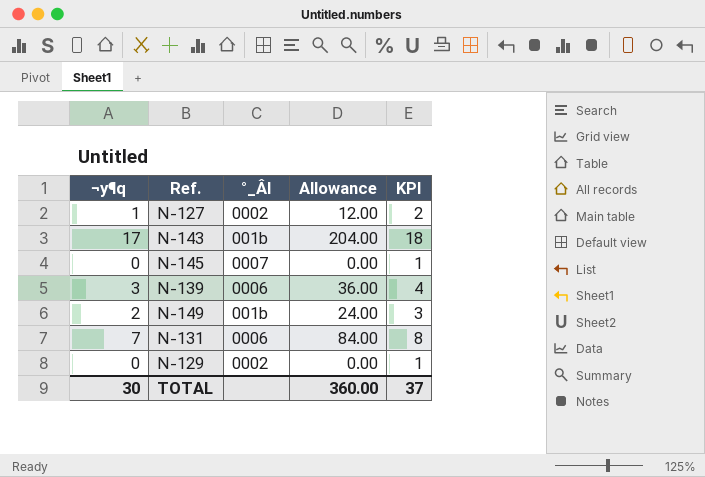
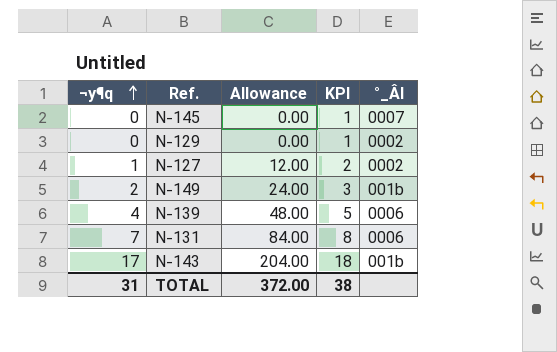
row order: none -> ¬y¶q ascending
column °_ÂI | position: 3 -> 5
N-139 | ¬y¶q: 3 -> 4
N-139 | Allowance: 36.00 -> 48.00
N-139 | KPI: 4 -> 5
TOTAL | ¬y¶q: 30 -> 31
TOTAL | Allowance: 360.00 -> 372.00
TOTAL | KPI: 37 -> 38

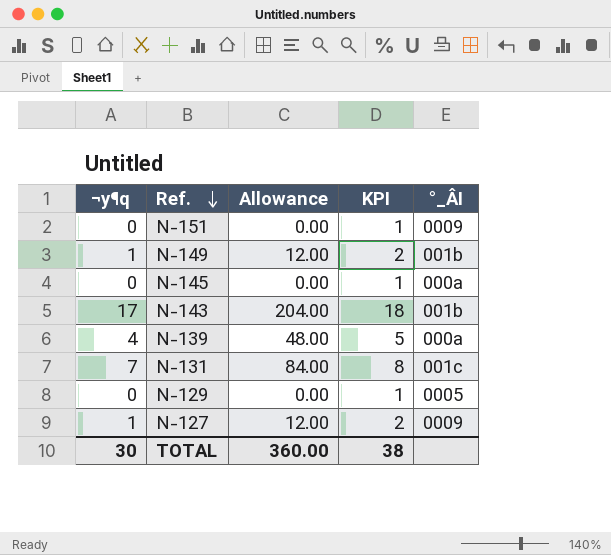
row order: ¬y¶q ascending -> Ref. descending
row N-151: none -> 0 | 0.00 | 1 | 0009
N-149 | ¬y¶q: 2 -> 1
N-149 | Allowance: 24.00 -> 12.00
N-149 | KPI: 3 -> 2
N-145 | °_ÂI: 0007 -> 000a
N-139 | °_ÂI: 0006 -> 000a
N-131 | °_ÂI: 0006 -> 001c
N-129 | °_ÂI: 0002 -> 0005
N-127 | °_ÂI: 0002 -> 0009
TOTAL | ¬y¶q: 31 -> 30
TOTAL | Allowance: 372.00 -> 360.00

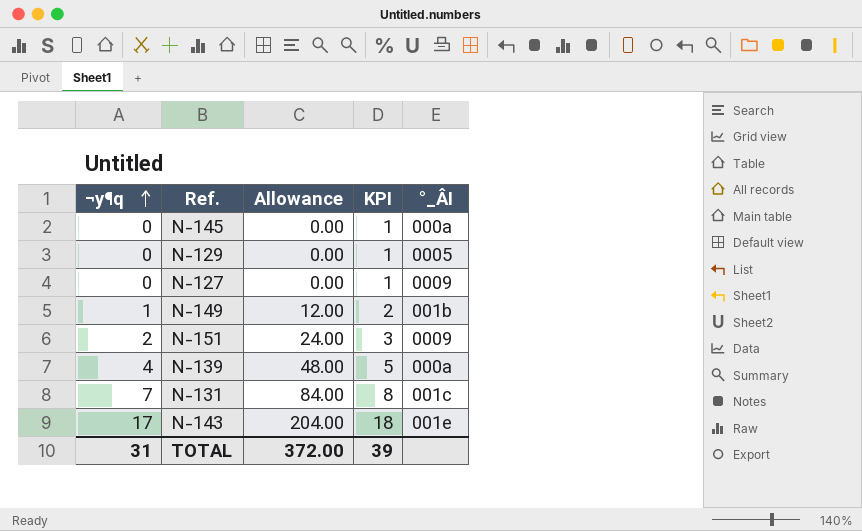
row order: Ref. descending -> ¬y¶q ascending
N-127 | ¬y¶q: 1 -> 0
N-127 | Allowance: 12.00 -> 0.00
N-127 | KPI: 2 -> 1
N-151 | ¬y¶q: 0 -> 2
N-151 | Allowance: 0.00 -> 24.00
N-151 | KPI: 1 -> 3
N-143 | °_ÂI: 001b -> 001e
TOTAL | ¬y¶q: 30 -> 31
TOTAL | Allowance: 360.00 -> 372.00
TOTAL | KPI: 38 -> 39

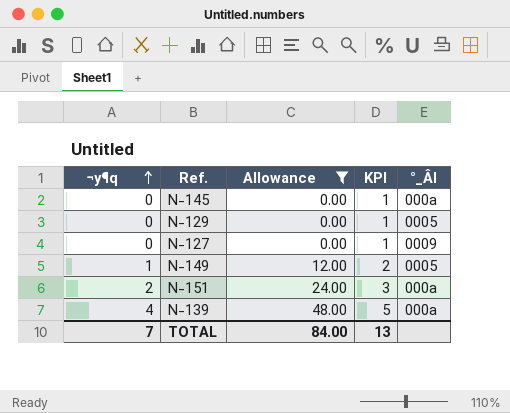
filter: none -> Allowance <= 48.00
N-149 | °_ÂI: 001b -> 0005
N-151 | °_ÂI: 0009 -> 000a
TOTAL | ¬y¶q: 31 -> 7
TOTAL | Allowance: 372.00 -> 84.00
TOTAL | KPI: 39 -> 13

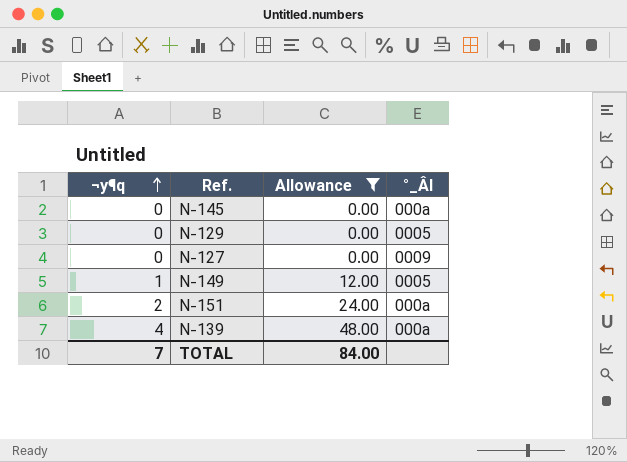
column KPI | formula: [¬y¶q] + 1 -> none

